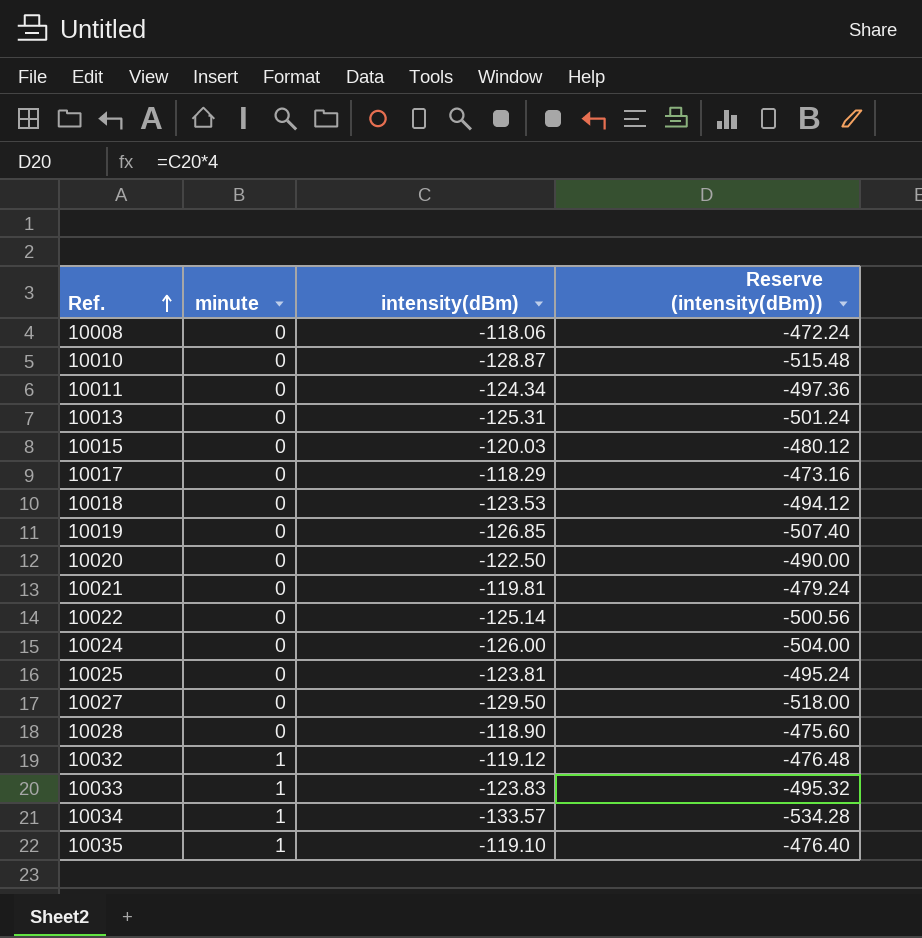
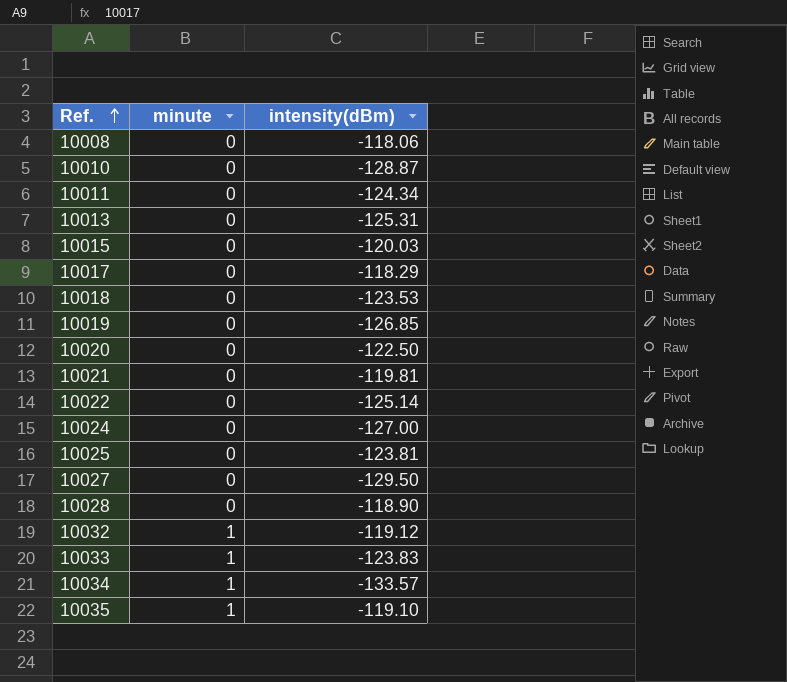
column Reserve (intensity(dBm)) | formula: [intensity(dBm)] * 4 -> none
10024 | intensity(dBm): -126.00 -> -127.00

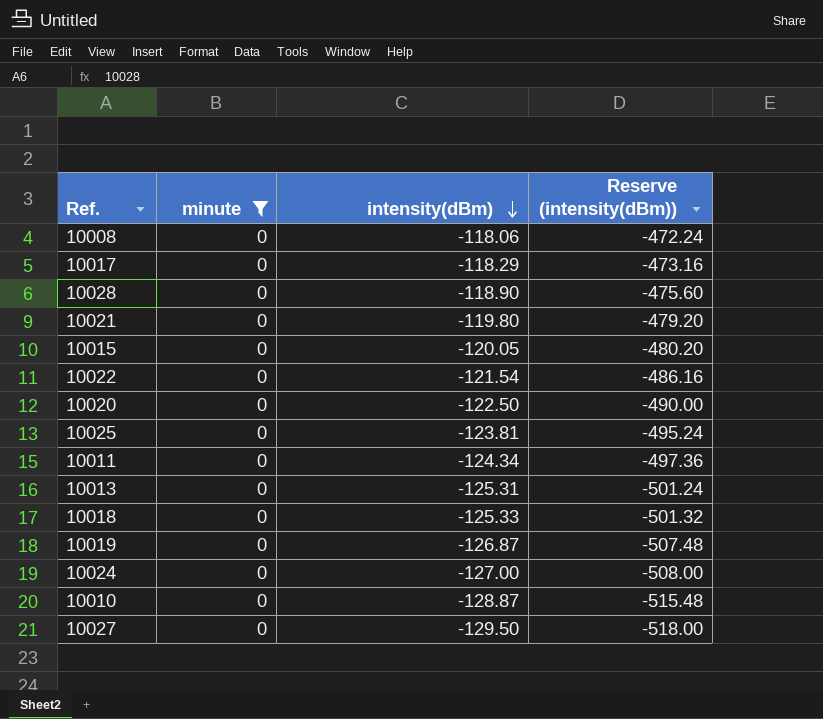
filter: none -> minute = 0
row order: Ref. ascending -> intensity(dBm) descending
column Reserve (intensity(dBm)) | formula: none -> [intensity(dBm)] * 4
10021 | intensity(dBm): -119.81 -> -119.80
10015 | intensity(dBm): -120.03 -> -120.05
10022 | intensity(dBm): -125.14 -> -121.54
10018 | intensity(dBm): -123.53 -> -125.33
10019 | intensity(dBm): -126.85 -> -126.87

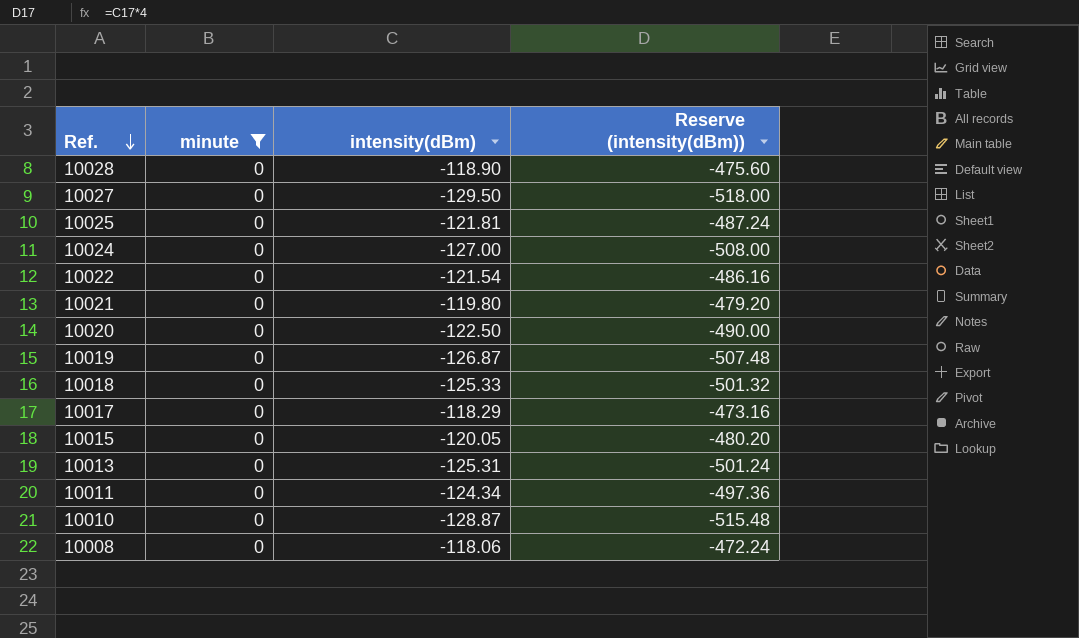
row order: intensity(dBm) descending -> Ref. descending
10025 | intensity(dBm): -123.81 -> -121.81
10025 | Reserve (intensity(dBm)): -495.24 -> -487.24

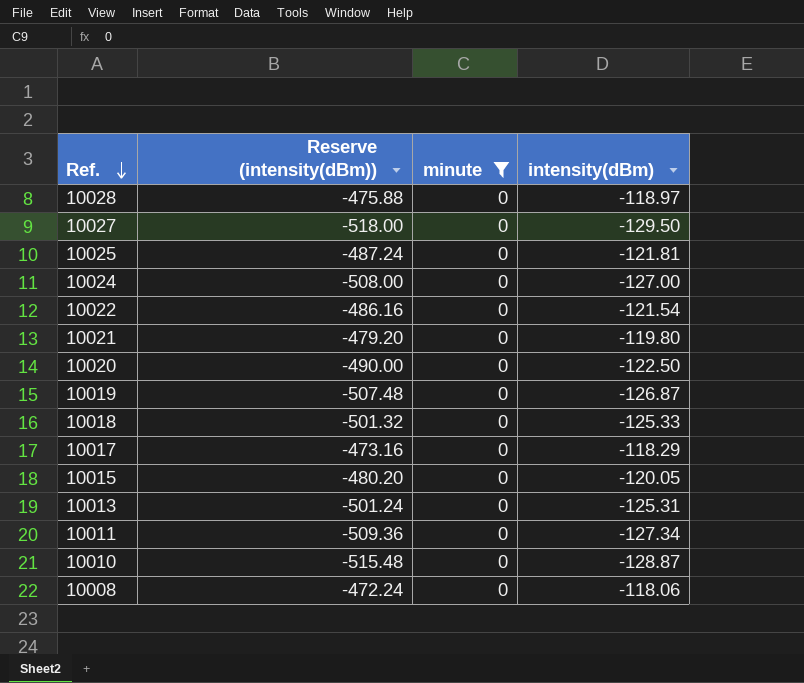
column Reserve (intensity(dBm)) | position: 4 -> 2
10028 | Reserve (intensity(dBm)): -475.60 -> -475.88
10028 | intensity(dBm): -118.90 -> -118.97
10011 | Reserve (intensity(dBm)): -497.36 -> -509.36
10011 | intensity(dBm): -124.34 -> -127.34

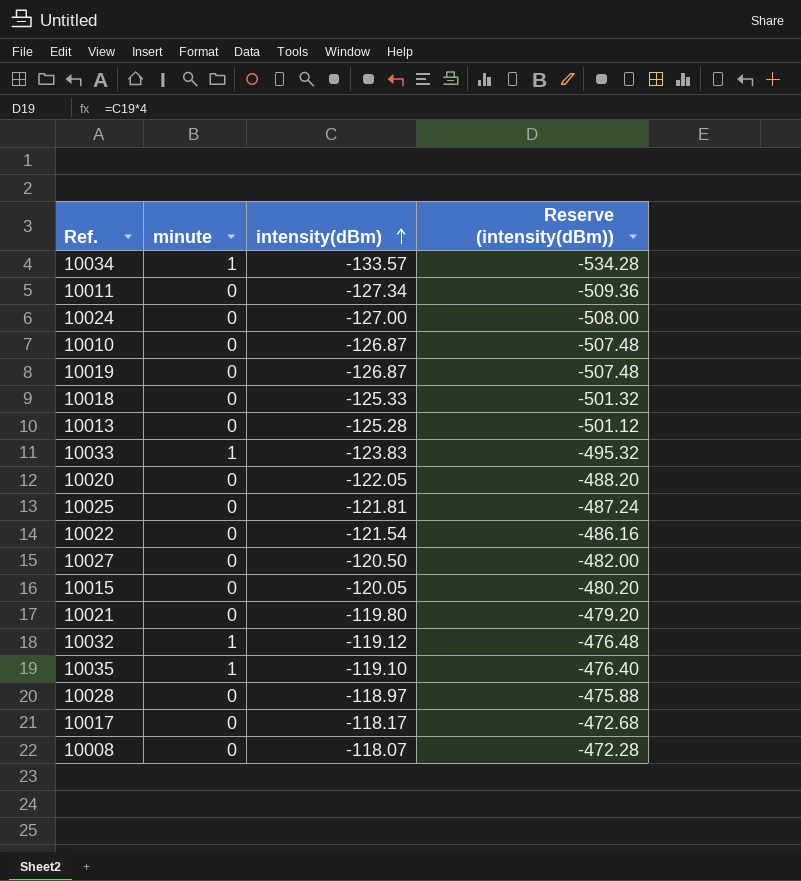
filter: minute = 0 -> none
row order: Ref. descending -> intensity(dBm) ascending
column Reserve (intensity(dBm)) | position: 2 -> 4
10010 | intensity(dBm): -128.87 -> -126.87
10010 | Reserve (intensity(dBm)): -515.48 -> -507.48
10013 | intensity(dBm): -125.31 -> -125.28
10013 | Reserve (intensity(dBm)): -501.24 -> -501.12
10020 | intensity(dBm): -122.50 -> -122.05
10020 | Reserve (intensity(dBm)): -490.00 -> -488.20
10027 | intensity(dBm): -129.50 -> -120.50
10027 | Reserve (intensity(dBm)): -518.00 -> -482.00
10017 | intensity(dBm): -118.29 -> -118.17
10017 | Reserve (intensity(dBm)): -473.16 -> -472.68
10008 | intensity(dBm): -118.06 -> -118.07
10008 | Reserve (intensity(dBm)): -472.24 -> -472.28

